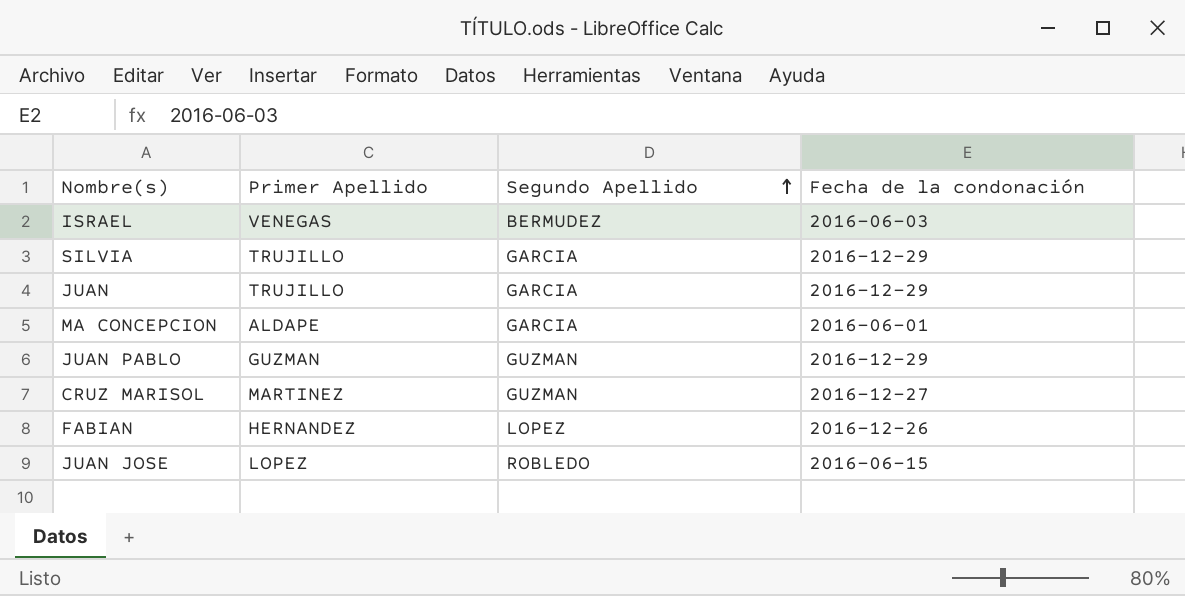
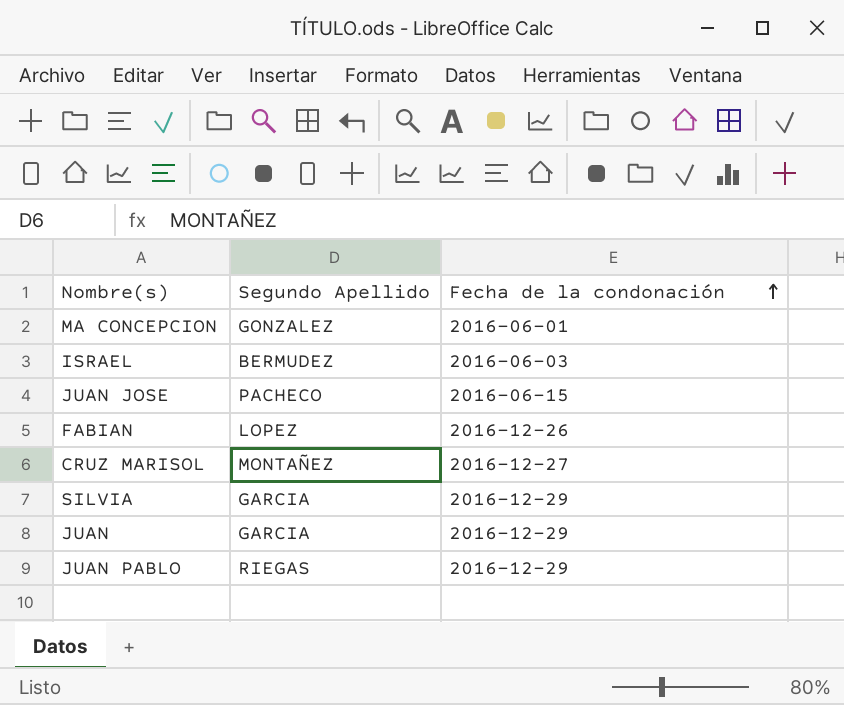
row order: Segundo Apellido ascending -> Fecha de la condonación ascending
column Primer Apellido | position: 2 -> none
MA CONCEPCION | Segundo Apellido: GARCIA -> GONZALEZ
JUAN JOSE | Segundo Apellido: ROBLEDO -> PACHECO
CRUZ MARISOL | Segundo Apellido: GUZMAN -> MONTAÑEZ
JUAN PABLO | Segundo Apellido: GUZMAN -> RIEGAS

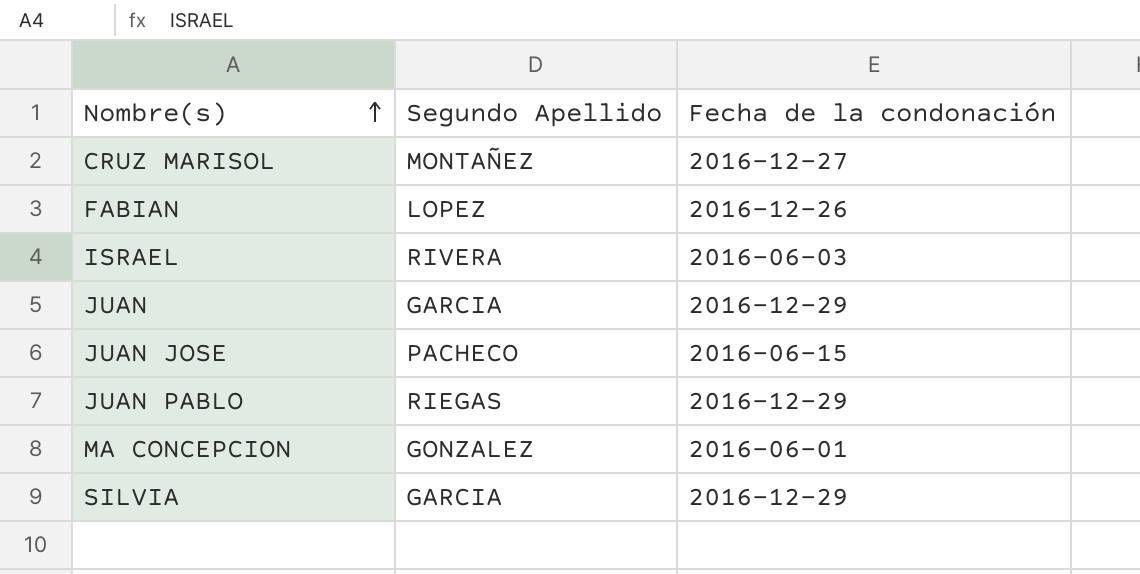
row order: Fecha de la condonación ascending -> Nombre(s) ascending
ISRAEL | Segundo Apellido: BERMUDEZ -> RIVERA

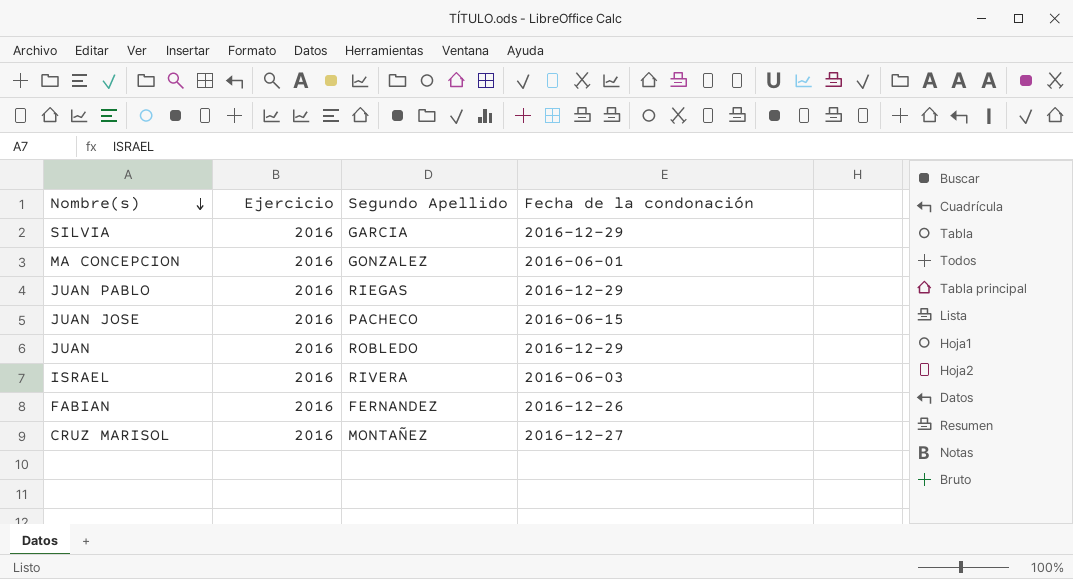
row order: Nombre(s) ascending -> Nombre(s) descending
column Ejercicio | position: none -> 2
JUAN | Segundo Apellido: GARCIA -> ROBLEDO
FABIAN | Segundo Apellido: LOPEZ -> FERNANDEZ

